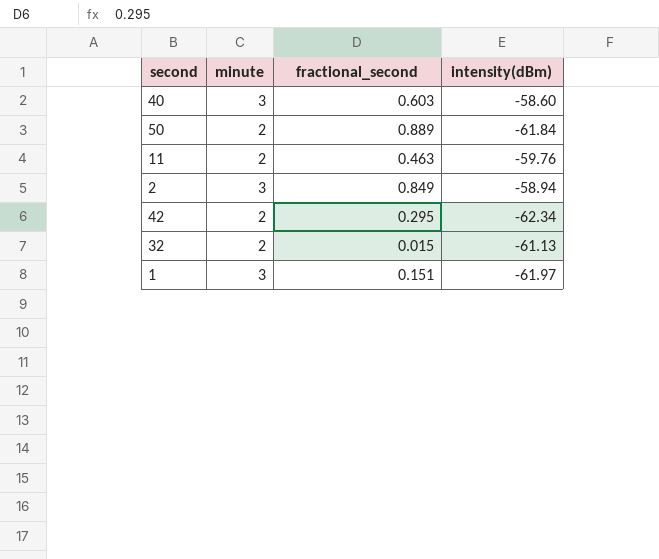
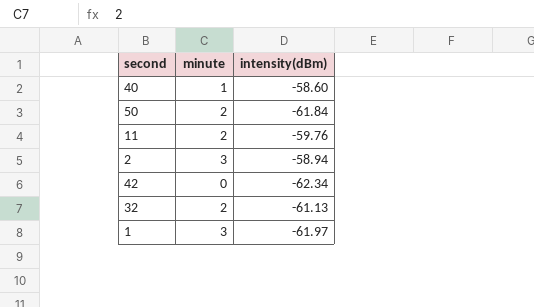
column fractional_second | position: 3 -> none
40 | minute: 3 -> 1
42 | minute: 2 -> 0

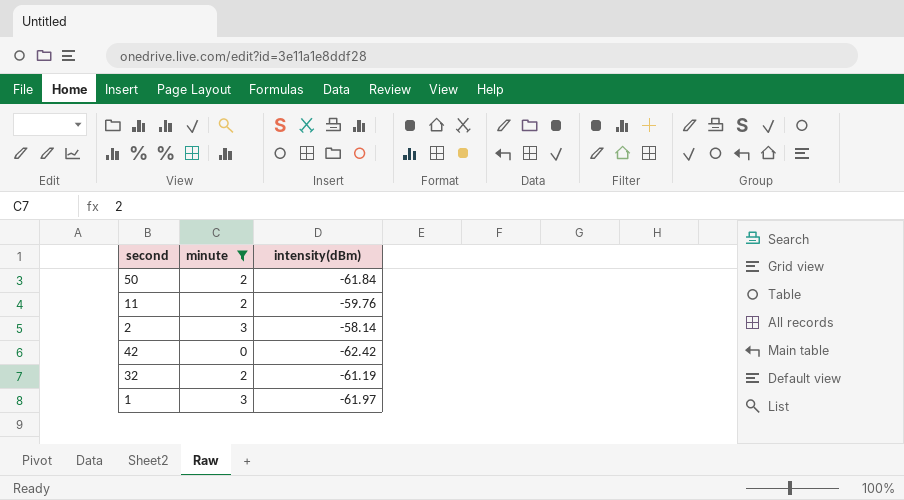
filter: none -> minute != 1
2 | intensity(dBm): -58.94 -> -58.14
42 | intensity(dBm): -62.34 -> -62.42
32 | intensity(dBm): -61.13 -> -61.19

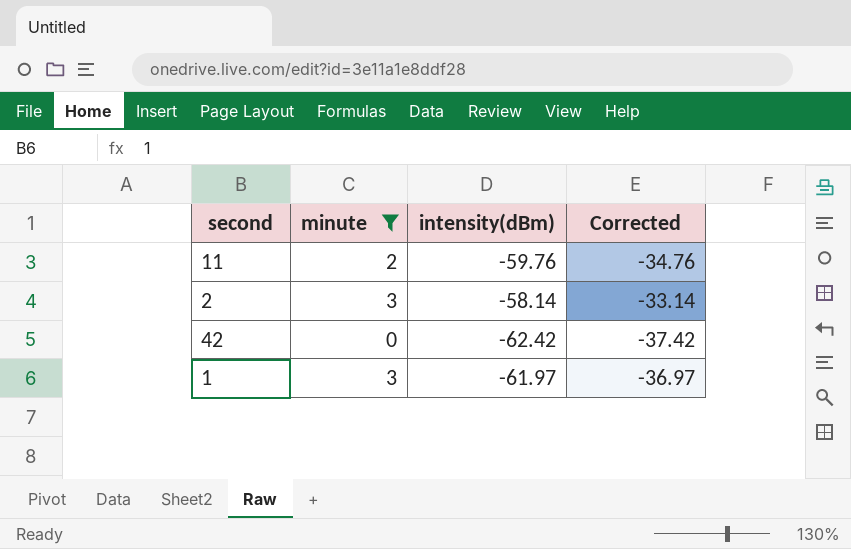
column Corrected | formula: none -> [intensity(dBm)] + 25
row 50: 2 | -61.84 -> none
row 32: 2 | -61.19 -> none

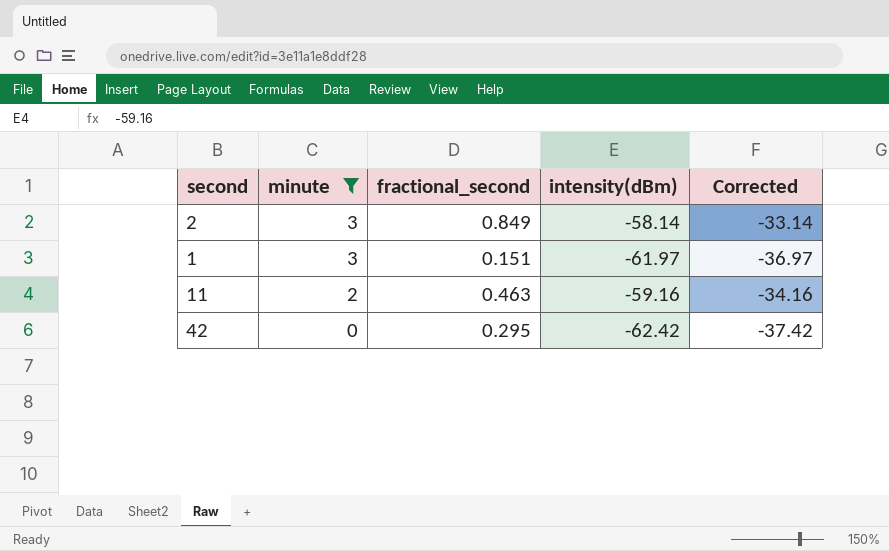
row order: none -> minute descending
column fractional_second | position: none -> 3
11 | intensity(dBm): -59.76 -> -59.16
11 | Corrected: -34.76 -> -34.16

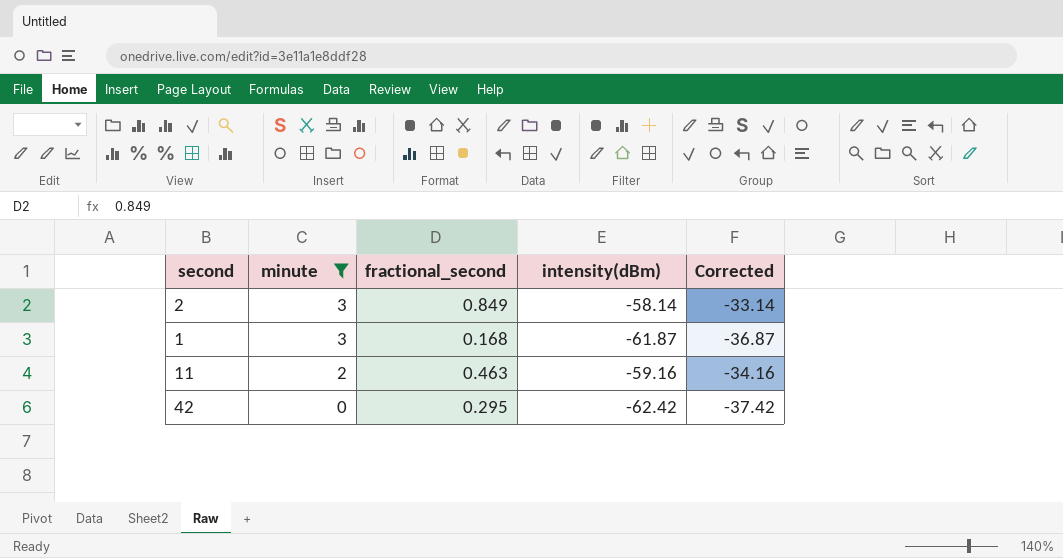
1 | fractional_second: 0.151 -> 0.168
1 | intensity(dBm): -61.97 -> -61.87
1 | Corrected: -36.97 -> -36.87

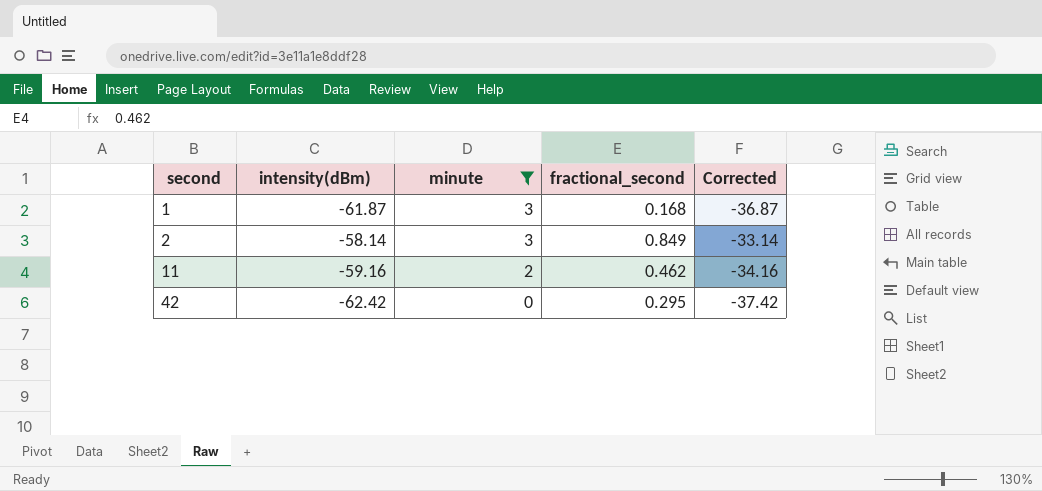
row order: minute descending -> second ascending
column intensity(dBm) | position: 4 -> 2
11 | fractional_second: 0.463 -> 0.462

